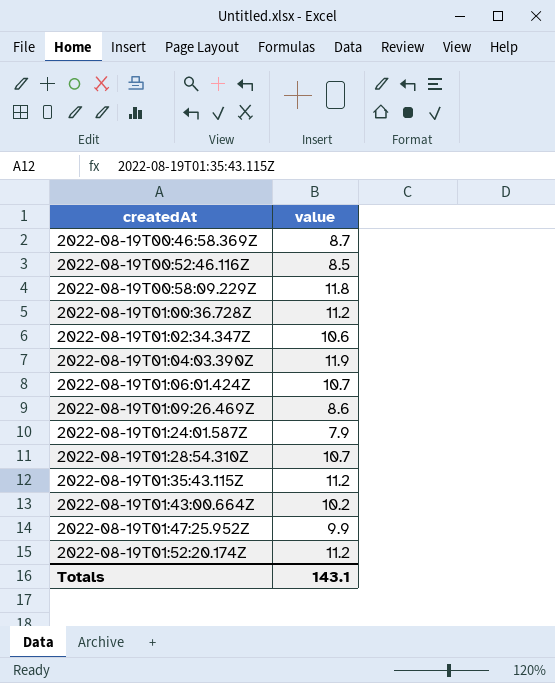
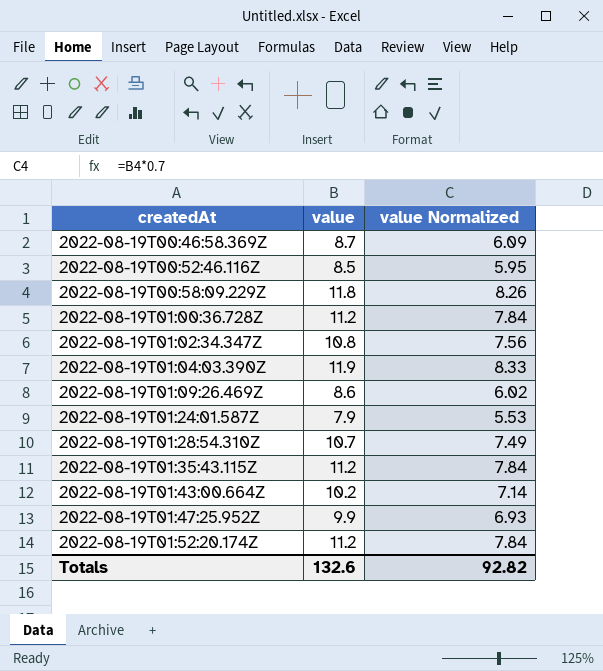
column value Normalized | formula: none -> [value] * 0.7
row 2022-08-19T01:06:01.424Z: 10.7 -> none
2022-08-19T01:02:34.347Z | value: 10.6 -> 10.8
Totals | value: 143.1 -> 132.6

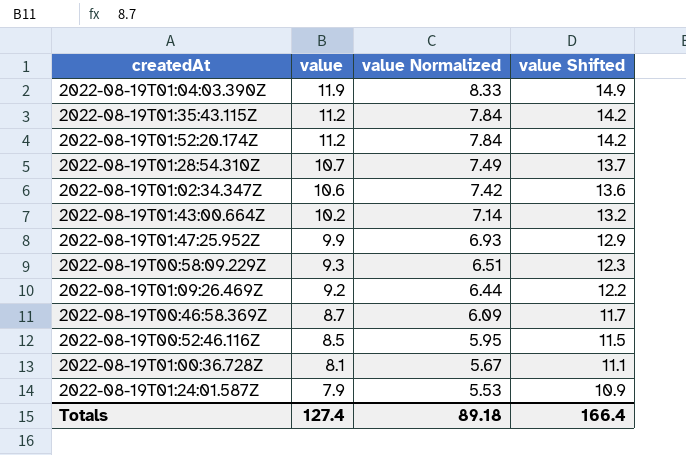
row order: createdAt ascending -> value descending
column value Shifted | formula: none -> [value] + 3
2022-08-19T01:02:34.347Z | value: 10.8 -> 10.6
2022-08-19T01:02:34.347Z | value Normalized: 7.56 -> 7.42
2022-08-19T00:58:09.229Z | value: 11.8 -> 9.3
2022-08-19T00:58:09.229Z | value Normalized: 8.26 -> 6.51
2022-08-19T01:09:26.469Z | value: 8.6 -> 9.2
2022-08-19T01:09:26.469Z | value Normalized: 6.02 -> 6.44
2022-08-19T01:00:36.728Z | value: 11.2 -> 8.1
2022-08-19T01:00:36.728Z | value Normalized: 7.84 -> 5.67
Totals | value: 132.6 -> 127.4
Totals | value Normalized: 92.82 -> 89.18

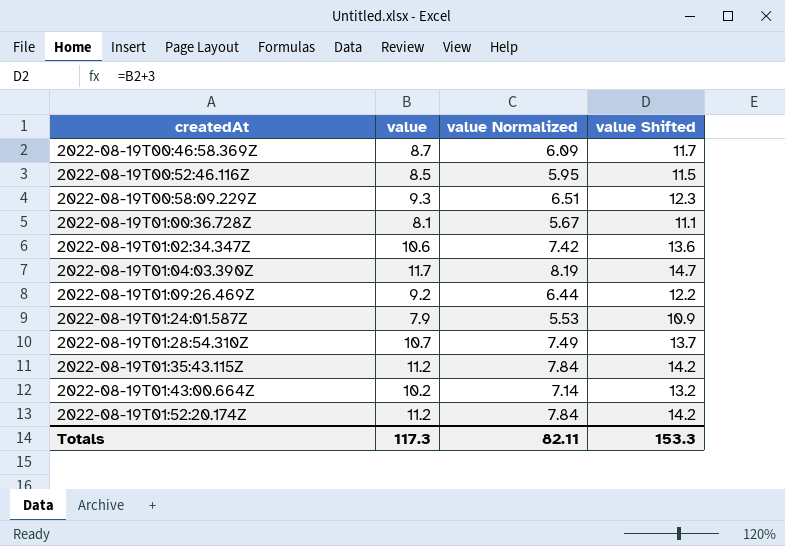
row order: value descending -> createdAt ascending
row 2022-08-19T01:47:25.952Z: 9.9 | 6.93 | 12.9 -> none
2022-08-19T01:04:03.390Z | value: 11.9 -> 11.7
2022-08-19T01:04:03.390Z | value Normalized: 8.33 -> 8.19
2022-08-19T01:04:03.390Z | value Shifted: 14.9 -> 14.7
Totals | value: 127.4 -> 117.3
Totals | value Normalized: 89.18 -> 82.11
Totals | value Shifted: 166.4 -> 153.3

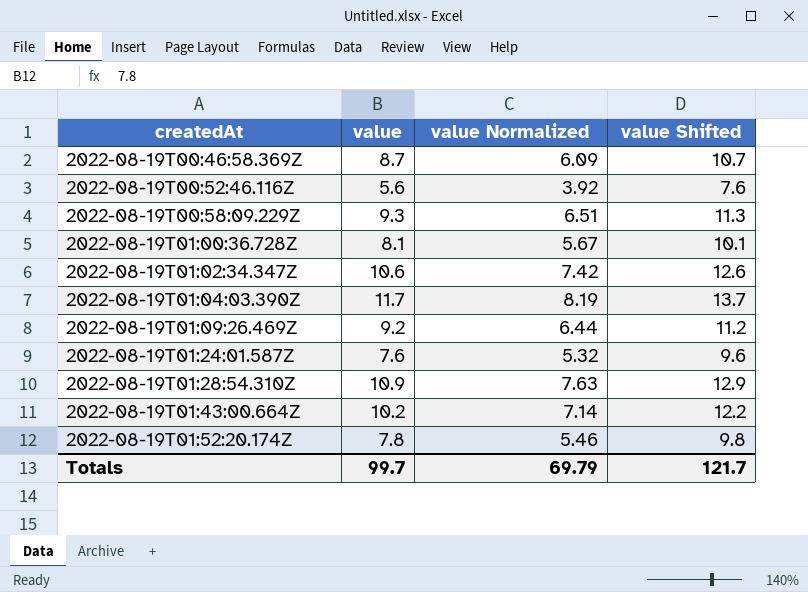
column value Shifted | formula: [value] + 3 -> [value] + 2
row 2022-08-19T01:35:43.115Z: 11.2 | 7.84 | 14.2 -> none
2022-08-19T00:52:46.116Z | value: 8.5 -> 5.6
2022-08-19T00:52:46.116Z | value Normalized: 5.95 -> 3.92
2022-08-19T01:24:01.587Z | value: 7.9 -> 7.6
2022-08-19T01:24:01.587Z | value Normalized: 5.53 -> 5.32
2022-08-19T01:28:54.310Z | value: 10.7 -> 10.9
2022-08-19T01:28:54.310Z | value Normalized: 7.49 -> 7.63
2022-08-19T01:52:20.174Z | value: 11.2 -> 7.8
2022-08-19T01:52:20.174Z | value Normalized: 7.84 -> 5.46
Totals | value: 117.3 -> 99.7
Totals | value Normalized: 82.11 -> 69.79
Totals | value Shifted: 153.3 -> 121.7

